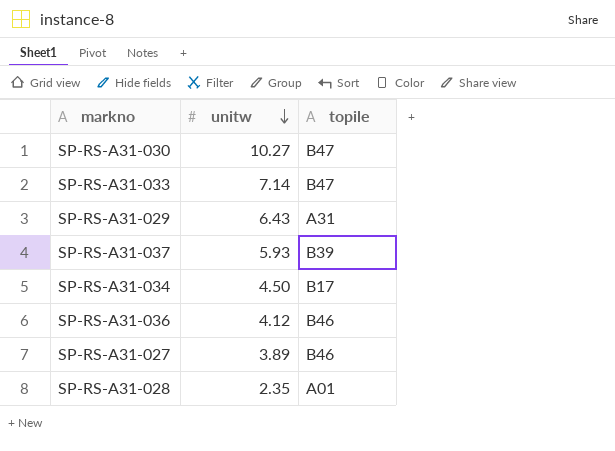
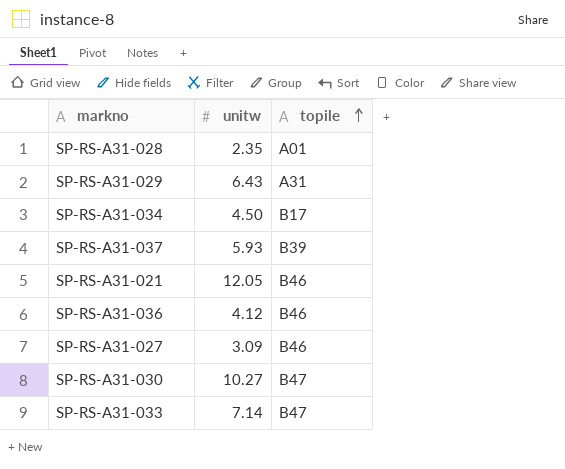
row order: unitw descending -> topile ascending
row SP-RS-A31-021: none -> 12.05 | B46
SP-RS-A31-027 | unitw: 3.89 -> 3.09

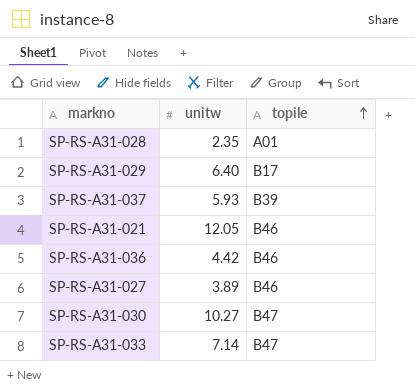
row SP-RS-A31-034: 4.50 | B17 -> none
SP-RS-A31-029 | unitw: 6.43 -> 6.40
SP-RS-A31-029 | topile: A31 -> B17
SP-RS-A31-036 | unitw: 4.12 -> 4.42
SP-RS-A31-027 | unitw: 3.09 -> 3.89

